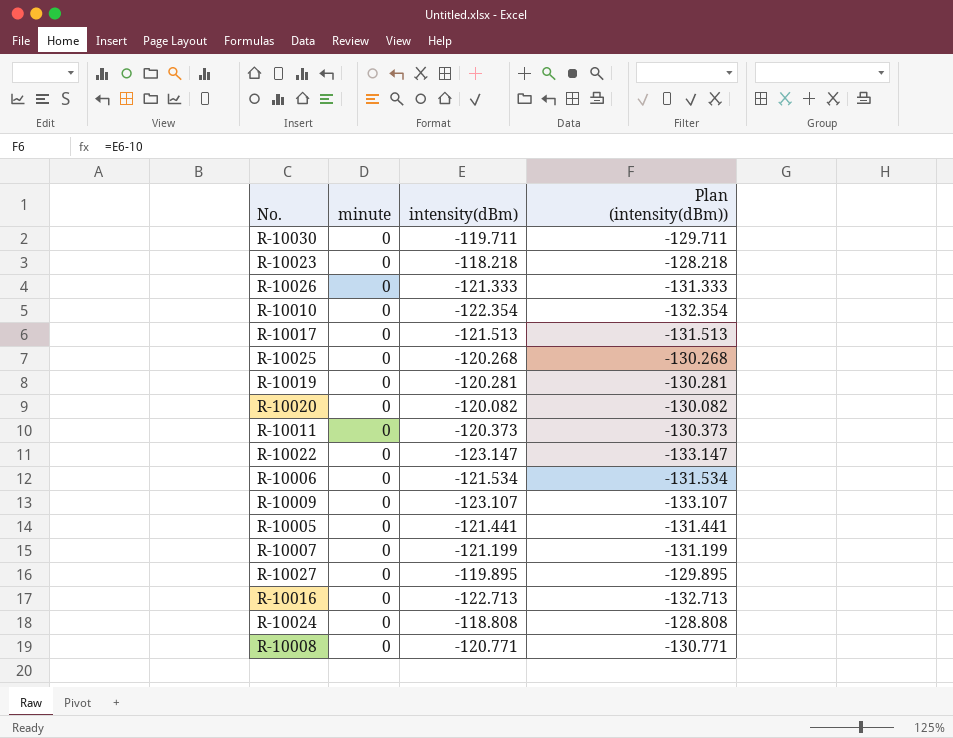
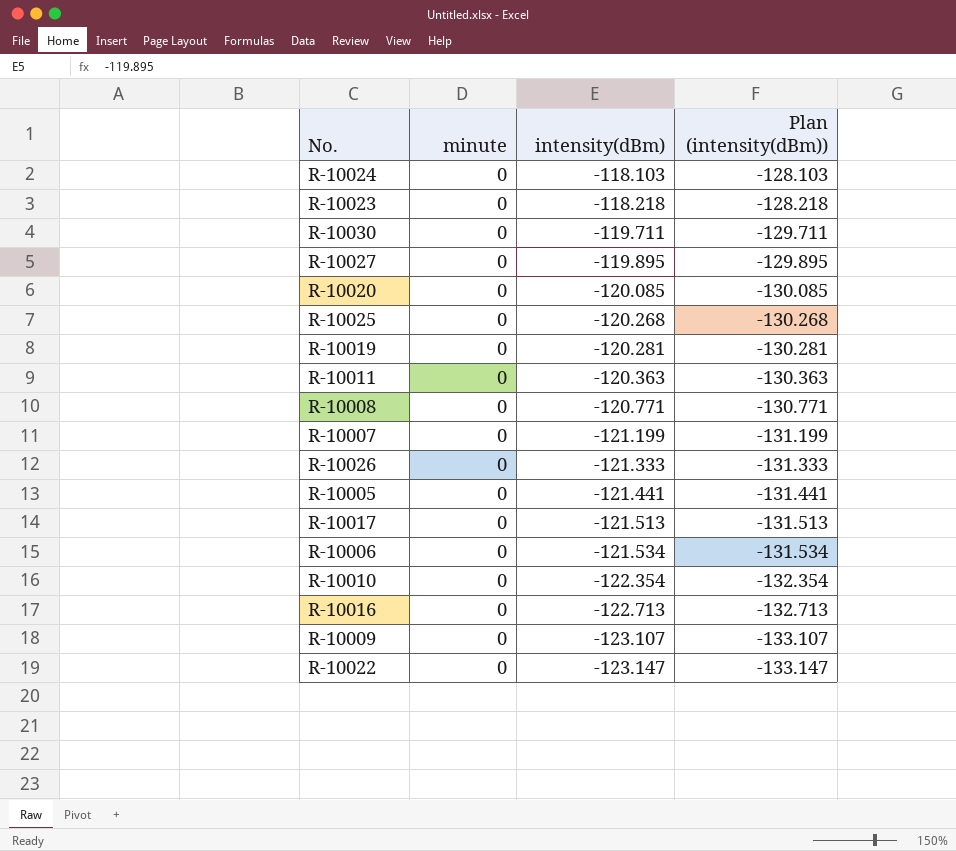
row order: none -> intensity(dBm) descending
R-10024 | intensity(dBm): -118.808 -> -118.103
R-10024 | Plan (intensity(dBm)): -128.808 -> -128.103
R-10020 | intensity(dBm): -120.082 -> -120.085
R-10020 | Plan (intensity(dBm)): -130.082 -> -130.085
R-10011 | intensity(dBm): -120.373 -> -120.363
R-10011 | Plan (intensity(dBm)): -130.373 -> -130.363

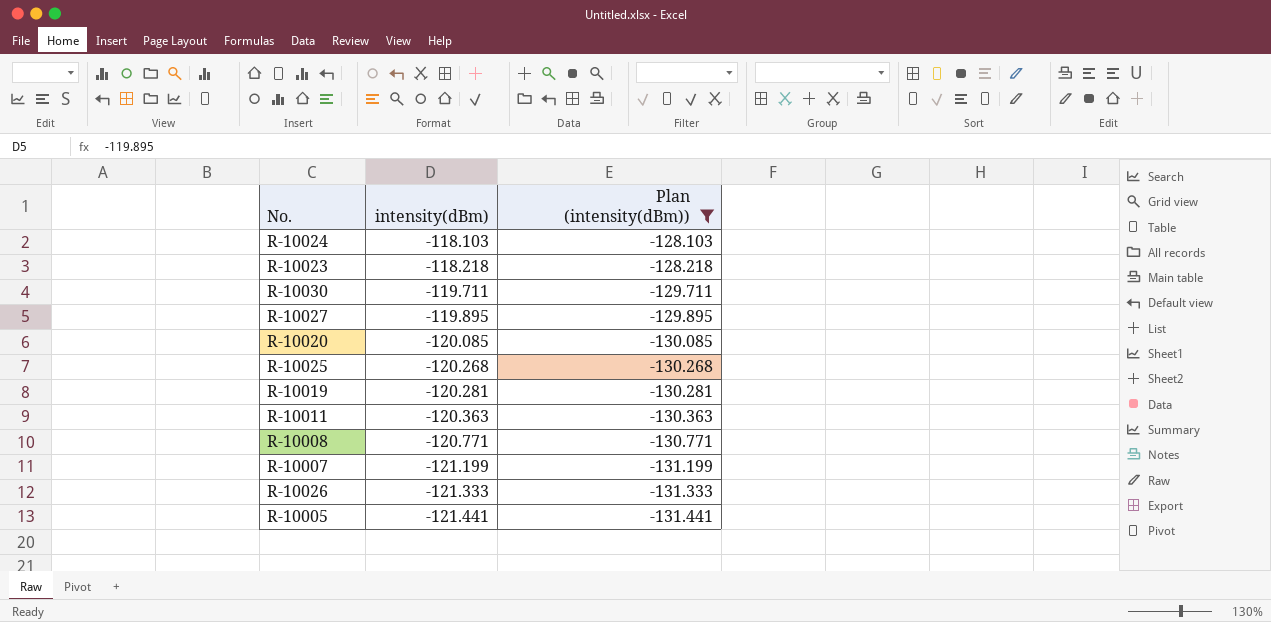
filter: none -> Plan (intensity(dBm)) >= -131.441
column minute | position: 2 -> none

